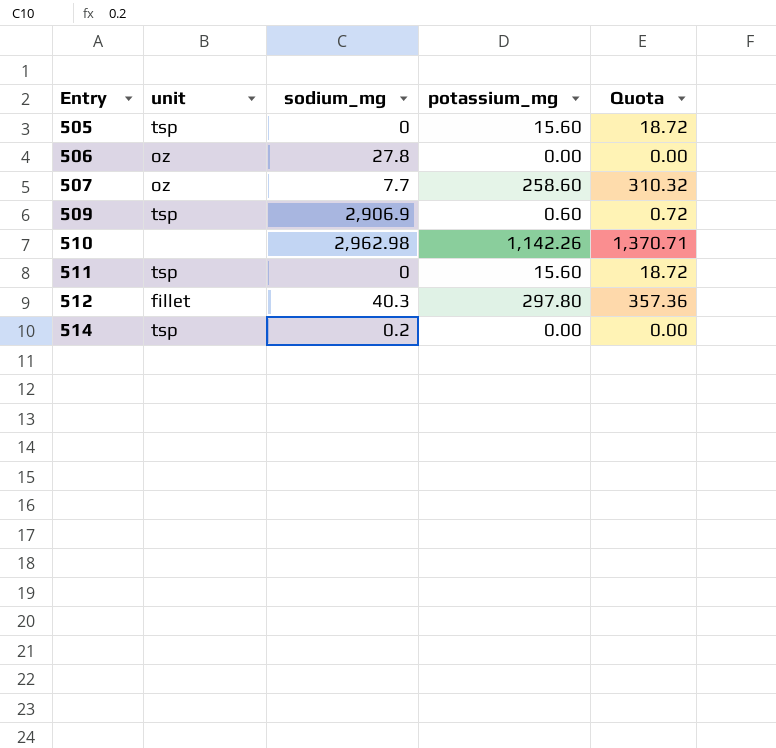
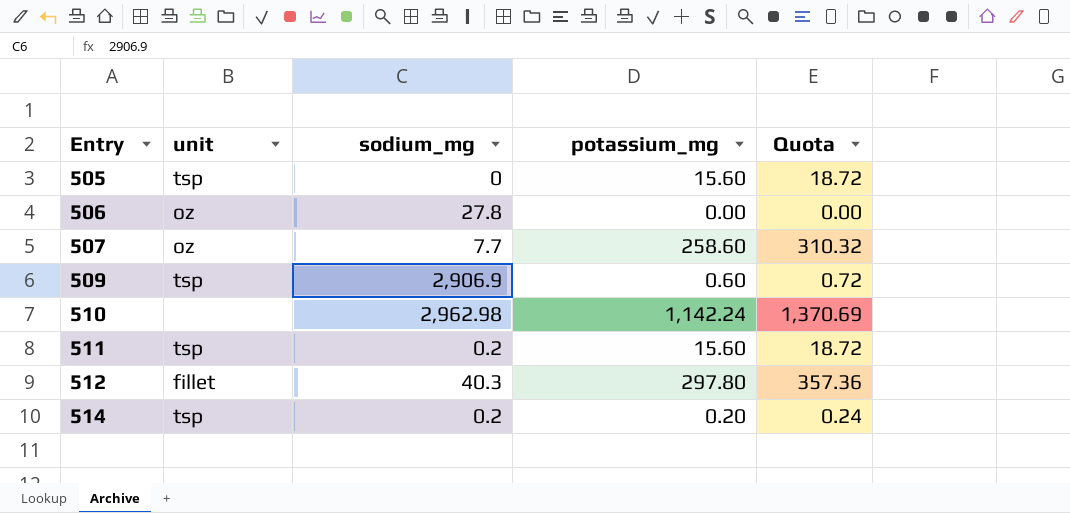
510 | potassium_mg: 1,142.26 -> 1,142.24
510 | Quota: 1,370.71 -> 1,370.69
511 | sodium_mg: 0 -> 0.2
514 | potassium_mg: 0.00 -> 0.20
514 | Quota: 0.00 -> 0.24

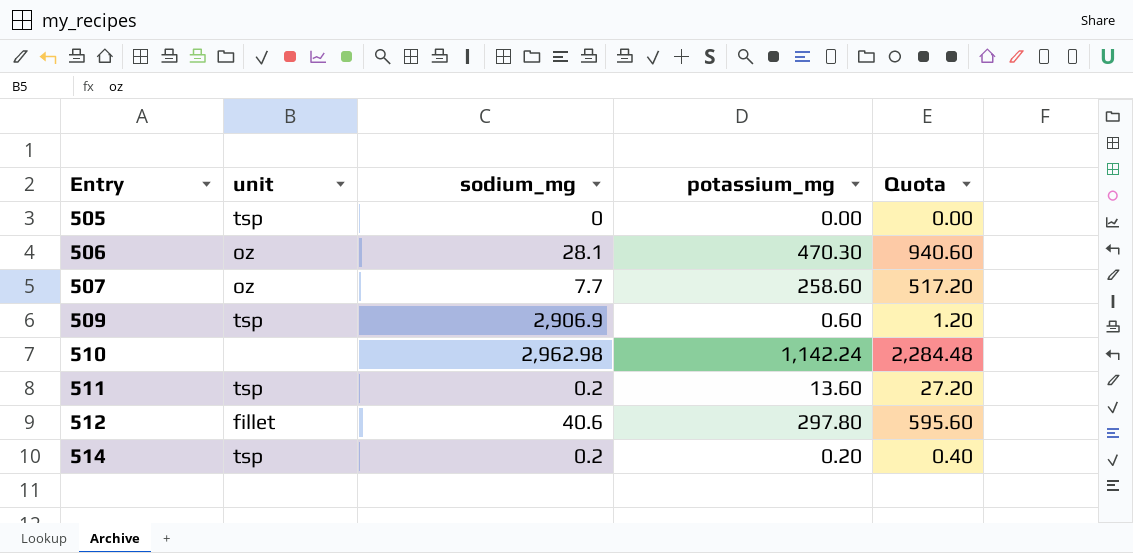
column Quota | formula: [potassium_mg] * 1.2 -> [potassium_mg] * 2
505 | potassium_mg: 15.60 -> 0.00
506 | sodium_mg: 27.8 -> 28.1
506 | potassium_mg: 0.00 -> 470.30
511 | potassium_mg: 15.60 -> 13.60
512 | sodium_mg: 40.3 -> 40.6

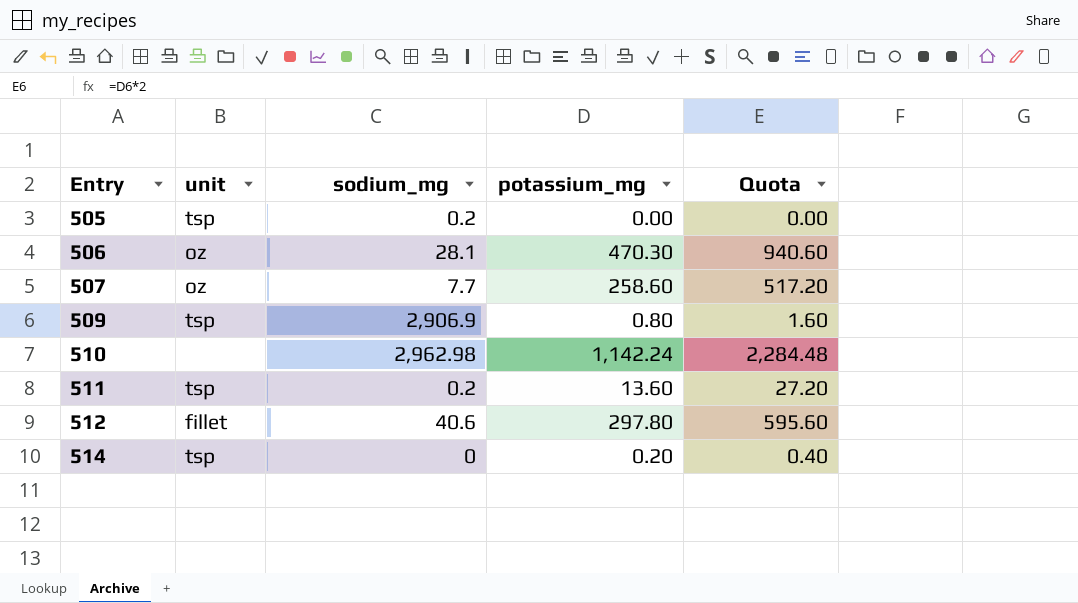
505 | sodium_mg: 0 -> 0.2
509 | potassium_mg: 0.60 -> 0.80
509 | Quota: 1.20 -> 1.60
514 | sodium_mg: 0.2 -> 0

